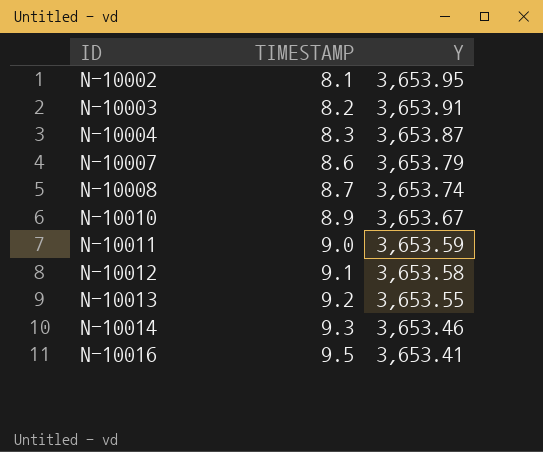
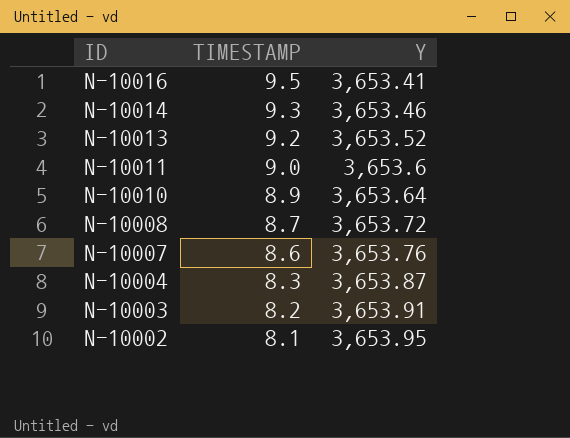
row order: ID ascending -> ID descending
row N-10012: 9.1 | 3,653.58 -> none
N-10013 | Y: 3,653.55 -> 3,653.52
N-10011 | Y: 3,653.59 -> 3,653.6
N-10010 | Y: 3,653.67 -> 3,653.64
N-10008 | Y: 3,653.74 -> 3,653.72
N-10007 | Y: 3,653.79 -> 3,653.76

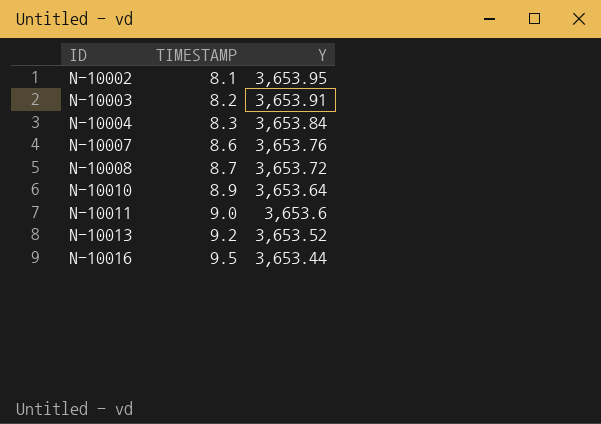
row order: ID descending -> ID ascending
row N-10014: 9.3 | 3,653.46 -> none
N-10004 | Y: 3,653.87 -> 3,653.84
N-10016 | Y: 3,653.41 -> 3,653.44

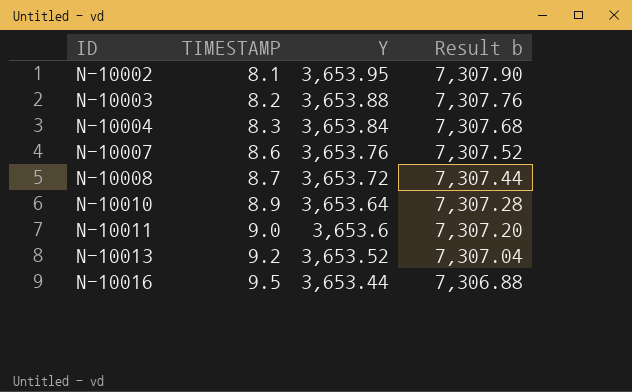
column Result b | formula: none -> [Y] * 2
N-10003 | Y: 3,653.91 -> 3,653.88

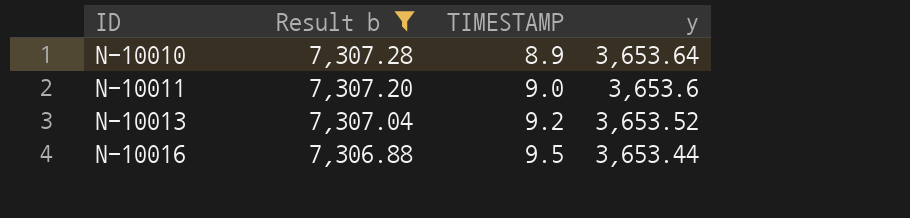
filter: none -> Result b <= 7,307.28
column Result b | position: 4 -> 2
column name: Y -> y

